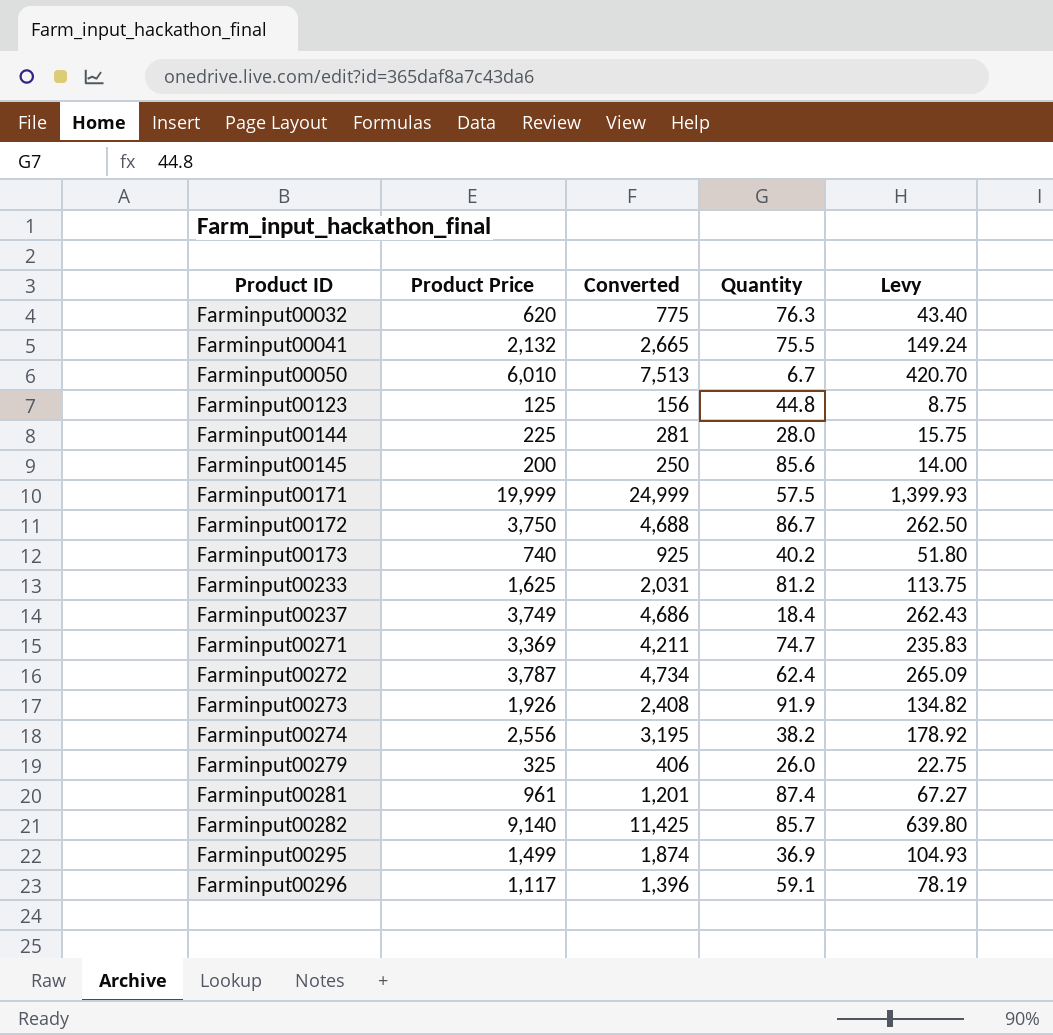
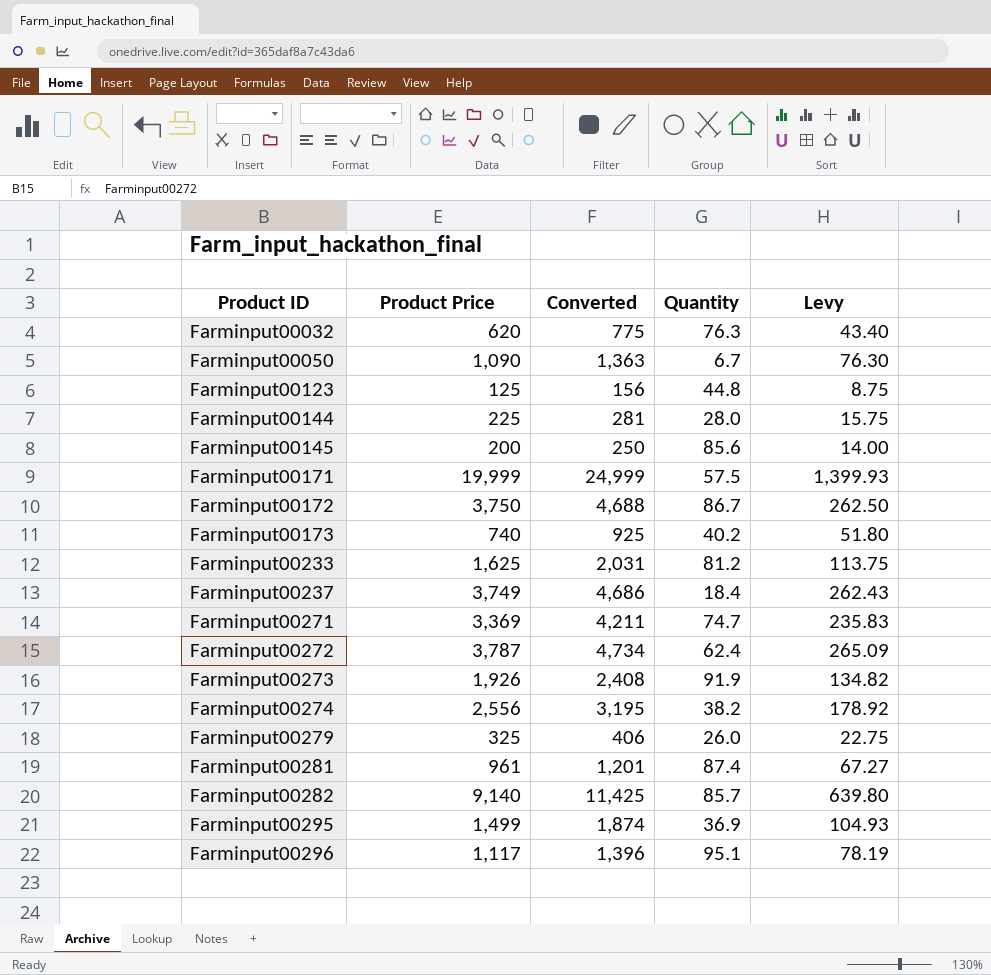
row Farminput00041: 2,132 | 2,665 | 75.5 | 149.24 -> none
Farminput00050 | Product Price: 6,010 -> 1,090
Farminput00050 | Converted: 7,513 -> 1,363
Farminput00050 | Levy: 420.70 -> 76.30
Farminput00296 | Quantity: 59.1 -> 95.1

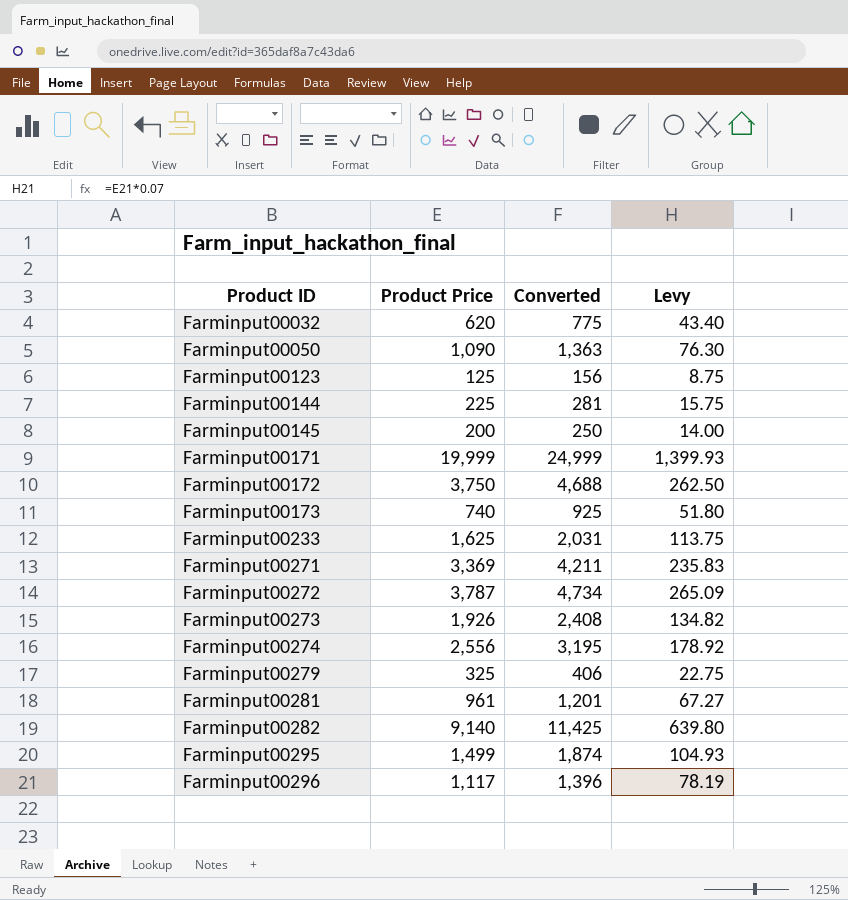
column Quantity | position: 4 -> none
row Farminput00237: 3,749 | 4,686 | 18.4 | 262.43 -> none

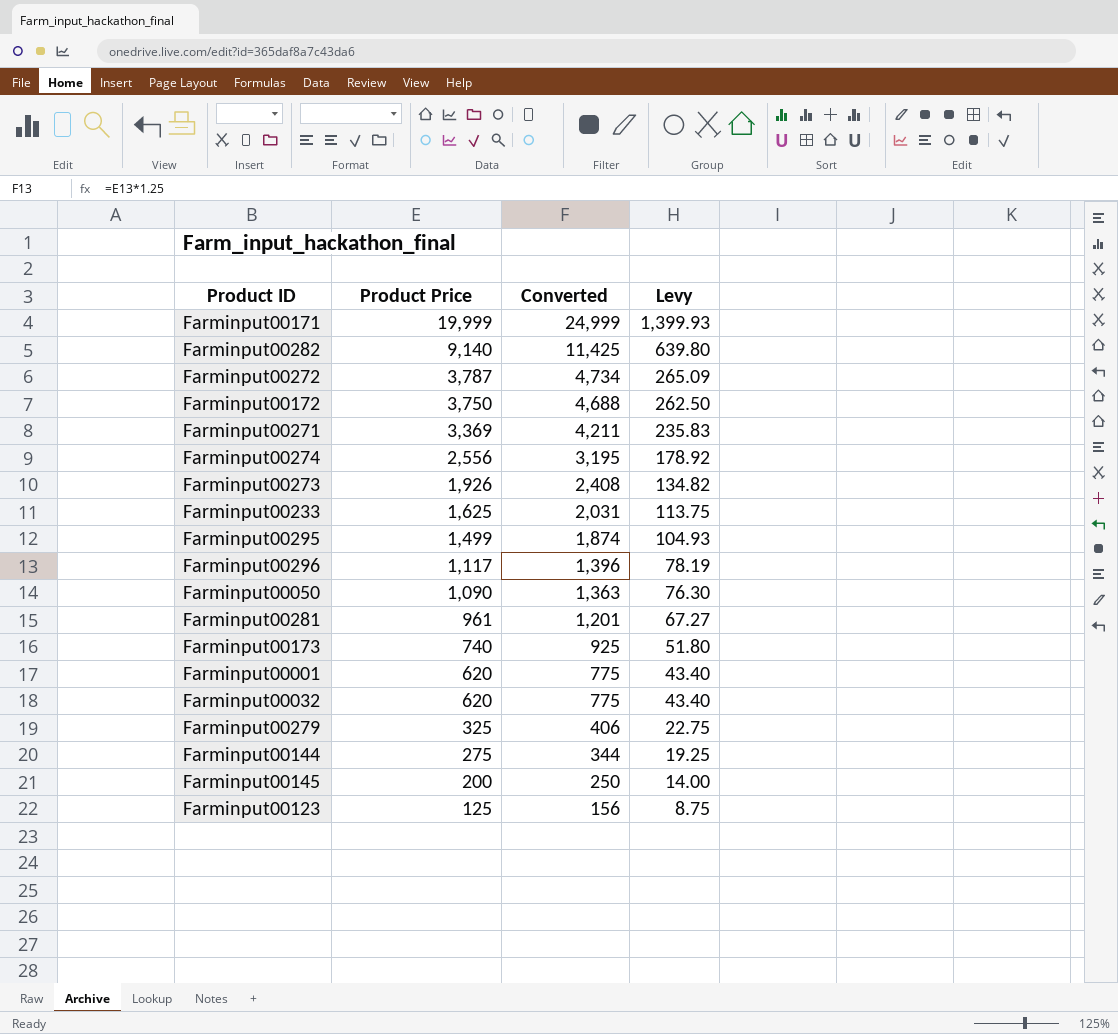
row order: Product ID ascending -> Product Price descending
row Farminput00001: none -> 620 | 775 | 43.40
Farminput00144 | Product Price: 225 -> 275
Farminput00144 | Converted: 281 -> 344
Farminput00144 | Levy: 15.75 -> 19.25

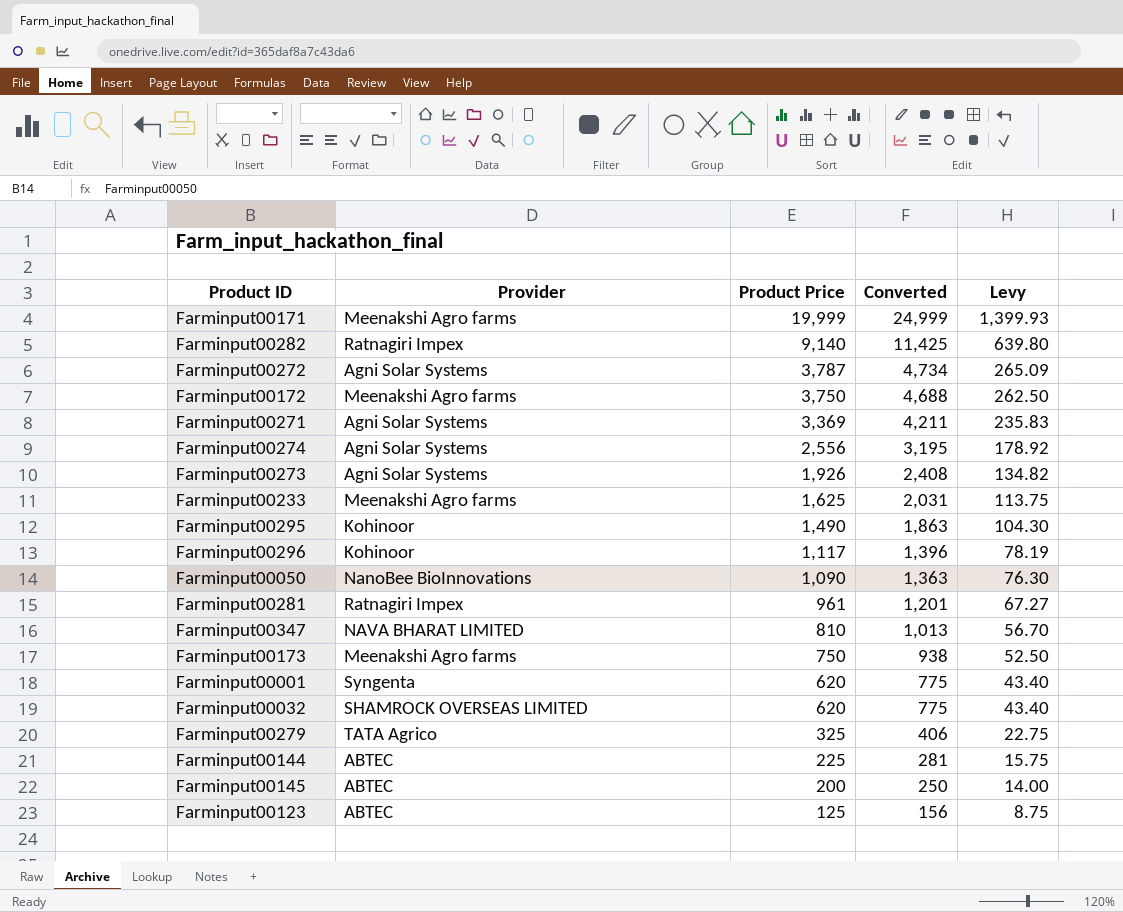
column Provider | position: none -> 2
Farminput00295 | Product Price: 1,499 -> 1,490
Farminput00295 | Converted: 1,874 -> 1,863
Farminput00295 | Levy: 104.93 -> 104.30
row Farminput00347: none -> NAVA BHARAT LIMITED | 810 | 1,013 | 56.70
Farminput00173 | Product Price: 740 -> 750
Farminput00173 | Converted: 925 -> 938
Farminput00173 | Levy: 51.80 -> 52.50
Farminput00144 | Product Price: 275 -> 225
Farminput00144 | Converted: 344 -> 281
Farminput00144 | Levy: 19.25 -> 15.75

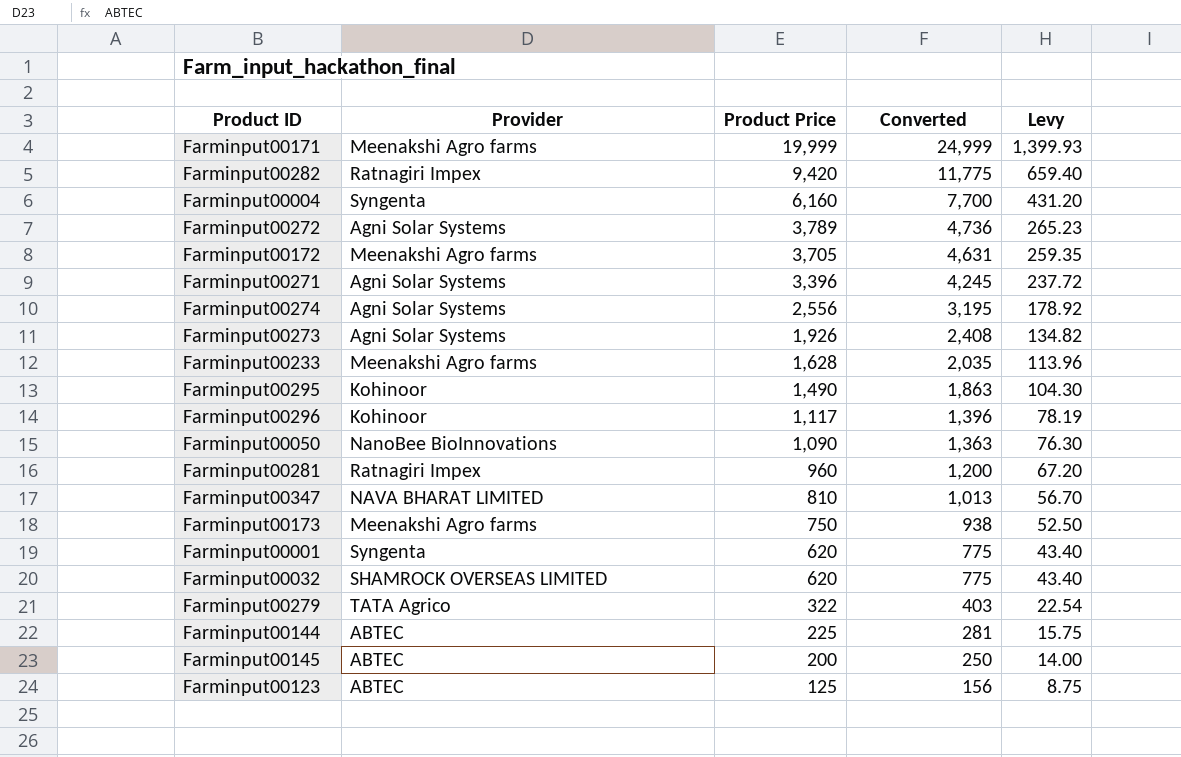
Farminput00282 | Product Price: 9,140 -> 9,420
Farminput00282 | Converted: 11,425 -> 11,775
Farminput00282 | Levy: 639.80 -> 659.40
row Farminput00004: none -> Syngenta | 6,160 | 7,700 | 431.20
Farminput00272 | Product Price: 3,787 -> 3,789
Farminput00272 | Converted: 4,734 -> 4,736
Farminput00272 | Levy: 265.09 -> 265.23
Farminput00172 | Product Price: 3,750 -> 3,705
Farminput00172 | Converted: 4,688 -> 4,631
Farminput00172 | Levy: 262.50 -> 259.35
Farminput00271 | Product Price: 3,369 -> 3,396
Farminput00271 | Converted: 4,211 -> 4,245
Farminput00271 | Levy: 235.83 -> 237.72
Farminput00233 | Product Price: 1,625 -> 1,628
Farminput00233 | Converted: 2,031 -> 2,035
Farminput00233 | Levy: 113.75 -> 113.96
Farminput00281 | Product Price: 961 -> 960
Farminput00281 | Converted: 1,201 -> 1,200
Farminput00281 | Levy: 67.27 -> 67.20
Farminput00279 | Product Price: 325 -> 322
Farminput00279 | Converted: 406 -> 403
Farminput00279 | Levy: 22.75 -> 22.54

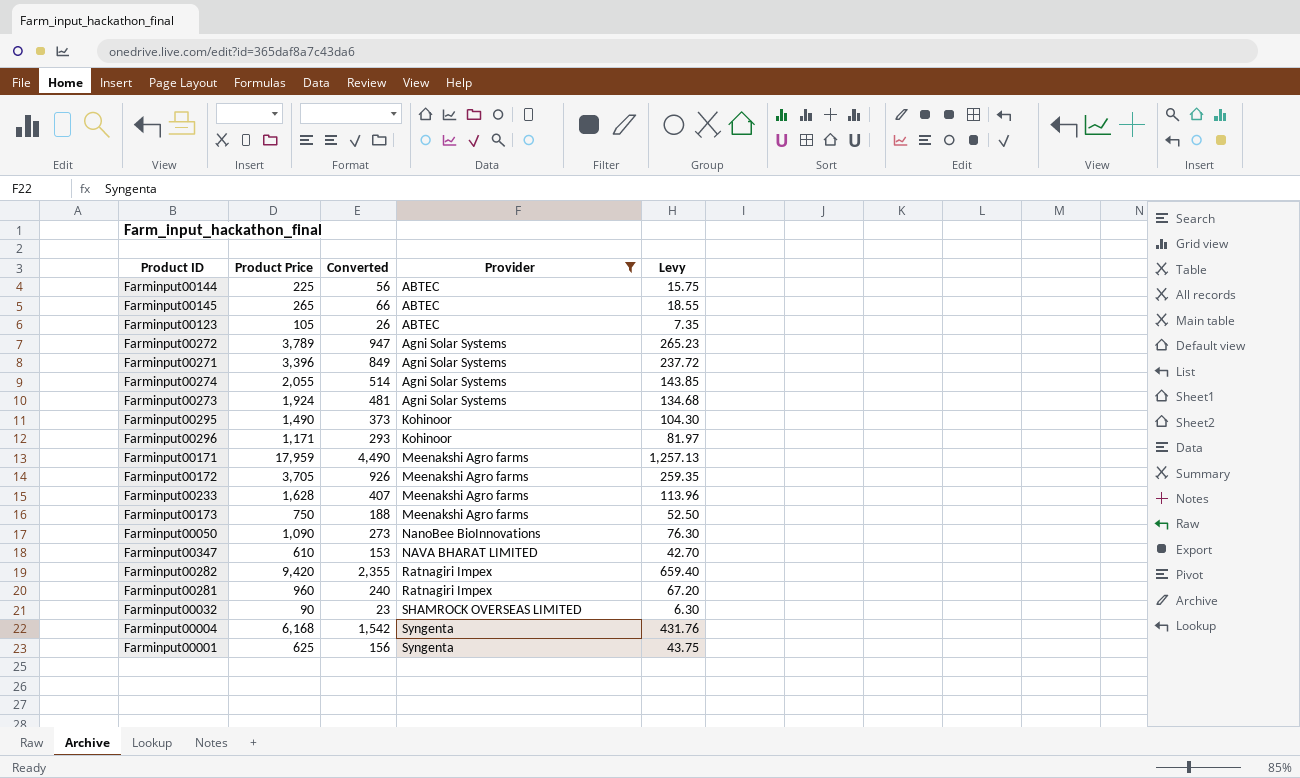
filter: none -> Provider != TATA Agrico
row order: Product Price descending -> Provider ascending
column Converted | formula: [Product Price] * 1.25 -> [Product Price] * 0.25
column Provider | position: 2 -> 4
Farminput00145 | Product Price: 200 -> 265
Farminput00145 | Levy: 14.00 -> 18.55
Farminput00123 | Product Price: 125 -> 105
Farminput00123 | Levy: 8.75 -> 7.35
Farminput00274 | Product Price: 2,556 -> 2,055
Farminput00274 | Levy: 178.92 -> 143.85
Farminput00273 | Product Price: 1,926 -> 1,924
Farminput00273 | Levy: 134.82 -> 134.68
Farminput00296 | Product Price: 1,117 -> 1,171
Farminput00296 | Levy: 78.19 -> 81.97
Farminput00171 | Product Price: 19,999 -> 17,959
Farminput00171 | Levy: 1,399.93 -> 1,257.13
Farminput00347 | Product Price: 810 -> 610
Farminput00347 | Levy: 56.70 -> 42.70
Farminput00032 | Product Price: 620 -> 90
Farminput00032 | Levy: 43.40 -> 6.30
Farminput00004 | Product Price: 6,160 -> 6,168
Farminput00004 | Levy: 431.20 -> 431.76
Farminput00001 | Product Price: 620 -> 625
Farminput00001 | Levy: 43.40 -> 43.75

